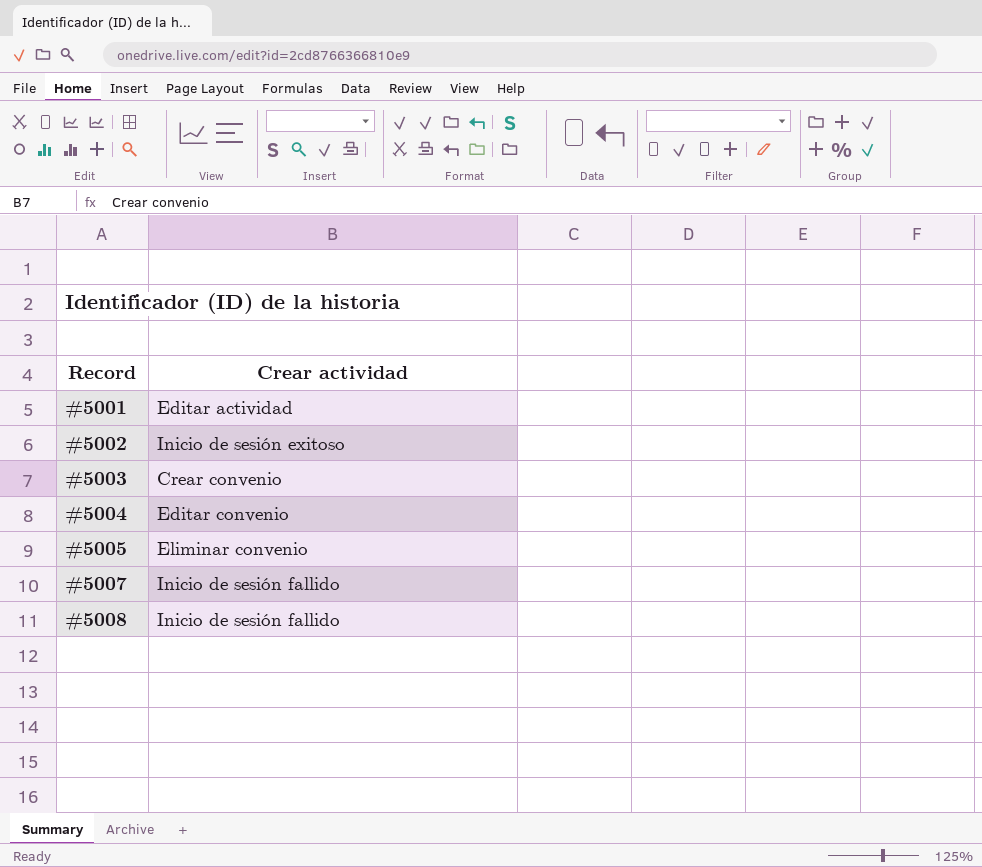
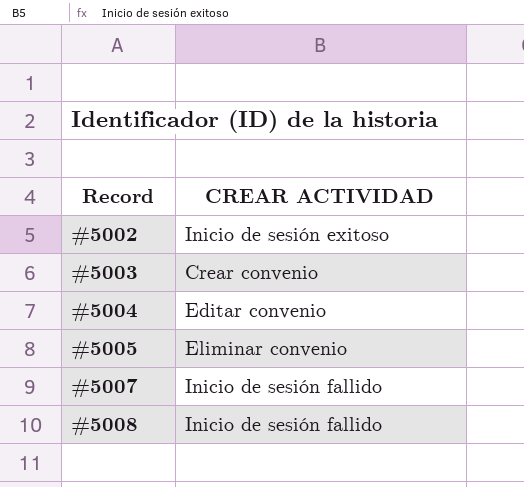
column name: Crear actividad -> CREAR ACTIVIDAD
row #5001: Editar actividad -> none

